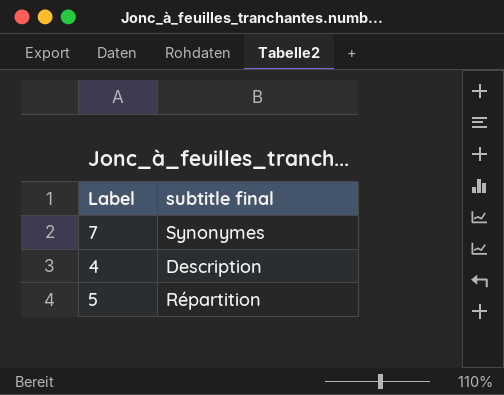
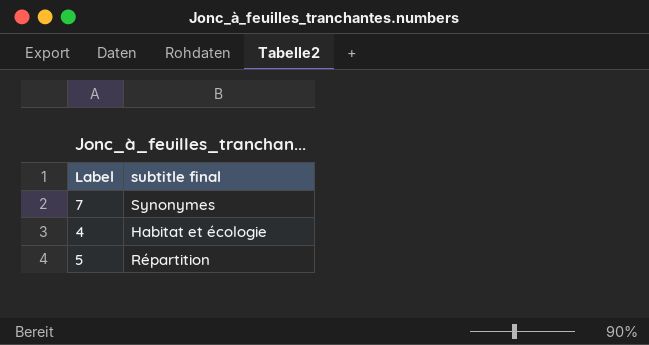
4 | subtitle final: Description -> Habitat et écologie

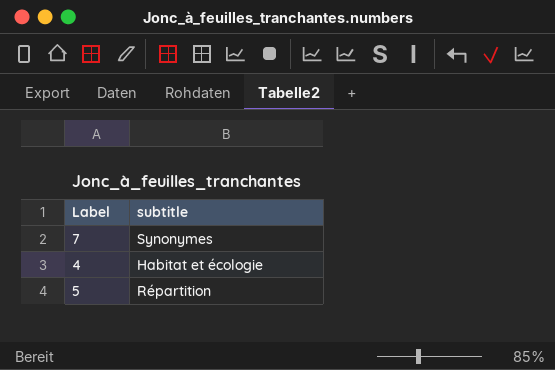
column name: subtitle final -> subtitle

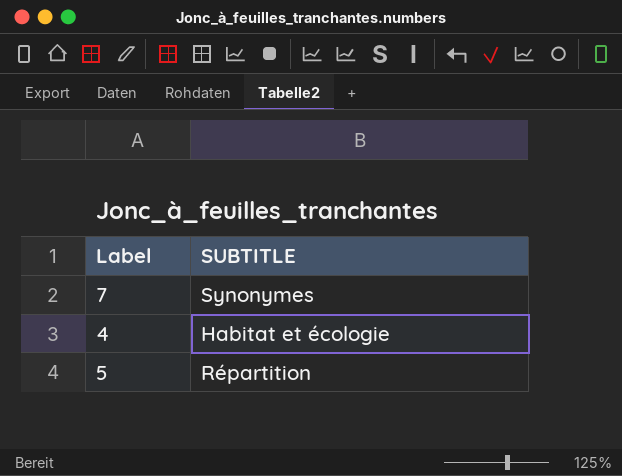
column name: subtitle -> SUBTITLE

